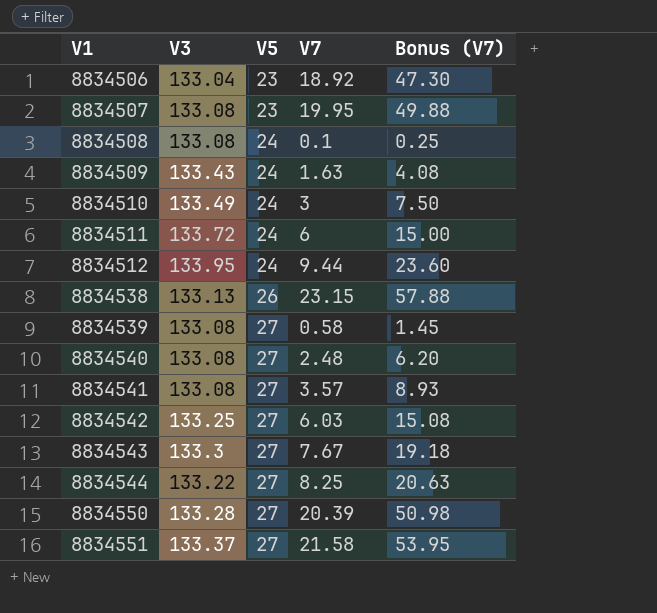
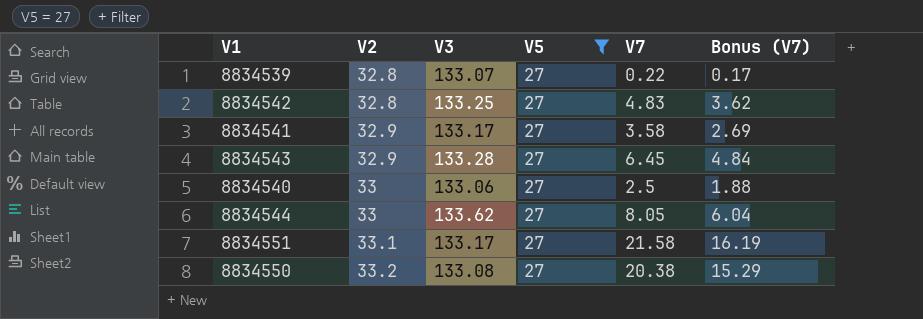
filter: none -> V5 = 27
row order: V1 ascending -> V2 ascending
column V2 | position: none -> 2
column Bonus (V7) | formula: [V7] * 2.5 -> [V7] * 0.75
8834539 | V3: 133.08 -> 133.07
8834539 | V7: 0.58 -> 0.22
8834542 | V7: 6.03 -> 4.83
8834541 | V3: 133.08 -> 133.17
8834541 | V7: 3.57 -> 3.58
8834543 | V3: 133.3 -> 133.28
8834543 | V7: 7.67 -> 6.45
8834540 | V3: 133.08 -> 133.06
8834540 | V7: 2.48 -> 2.5
8834544 | V3: 133.22 -> 133.62
8834544 | V7: 8.25 -> 8.05
8834551 | V3: 133.37 -> 133.17
8834550 | V3: 133.28 -> 133.08
8834550 | V7: 20.39 -> 20.38

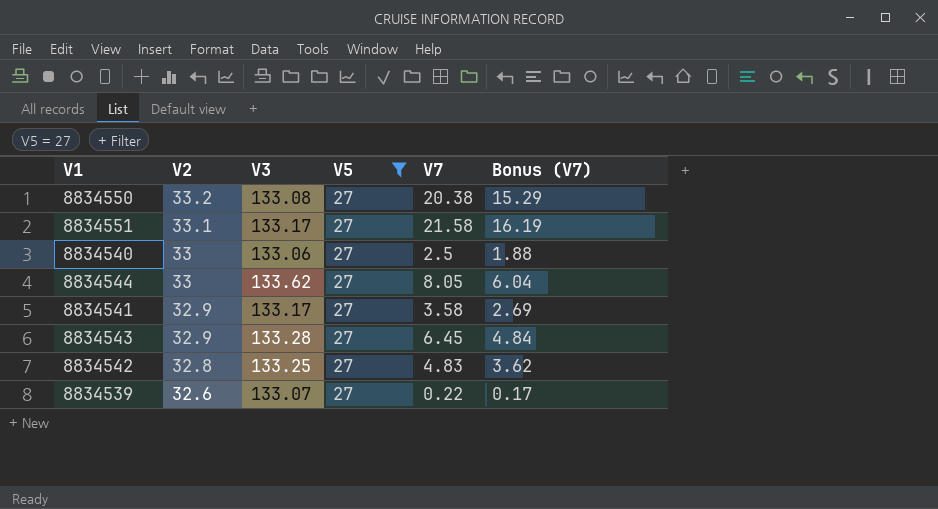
row order: V2 ascending -> V2 descending
8834539 | V2: 32.8 -> 32.6

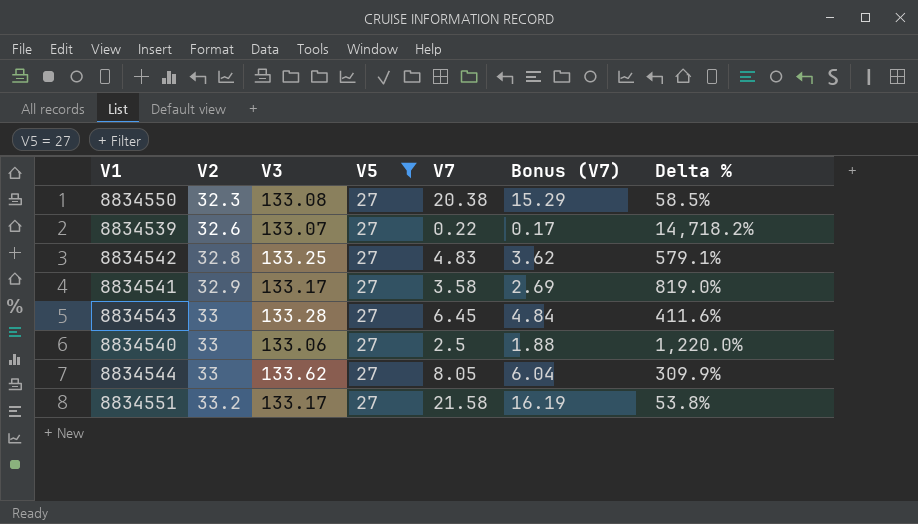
row order: V2 descending -> V2 ascending
column Delta % | formula: none -> ([V2] - [V7]) / [V7]
8834550 | V2: 33.2 -> 32.3
8834543 | V2: 32.9 -> 33
8834551 | V2: 33.1 -> 33.2

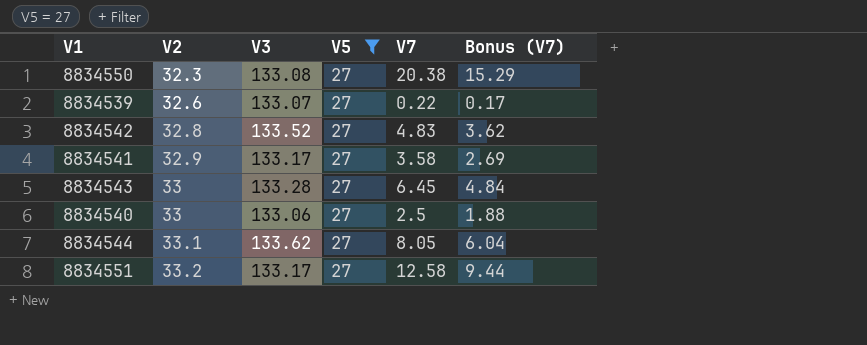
column Delta % | formula: ([V2] - [V7]) / [V7] -> none
8834542 | V3: 133.25 -> 133.52
8834544 | V2: 33 -> 33.1
8834551 | V7: 21.58 -> 12.58
8834551 | Bonus (V7): 16.19 -> 9.44

